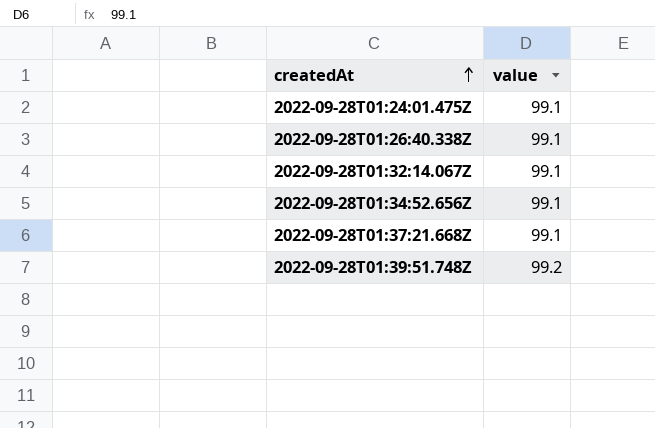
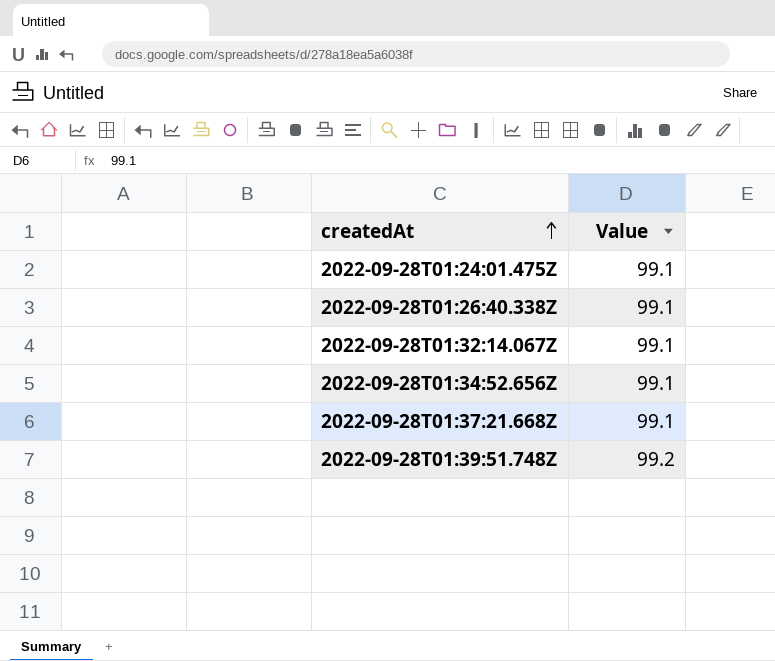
column name: value -> Value

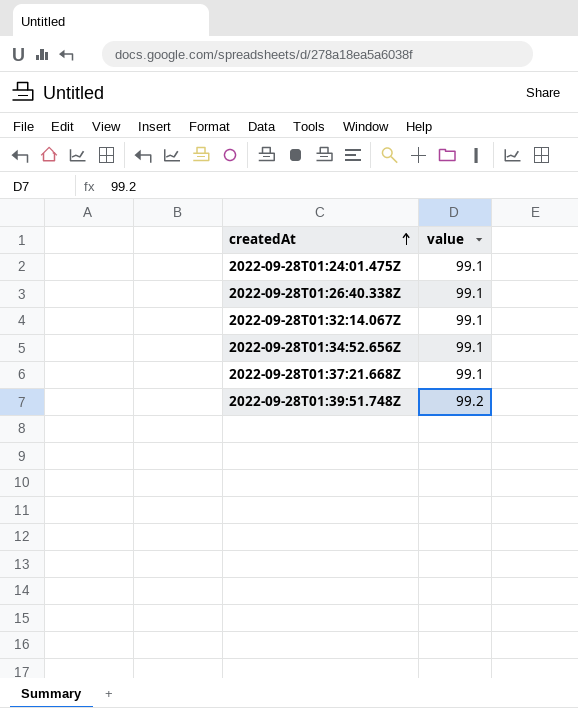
column name: Value -> value

